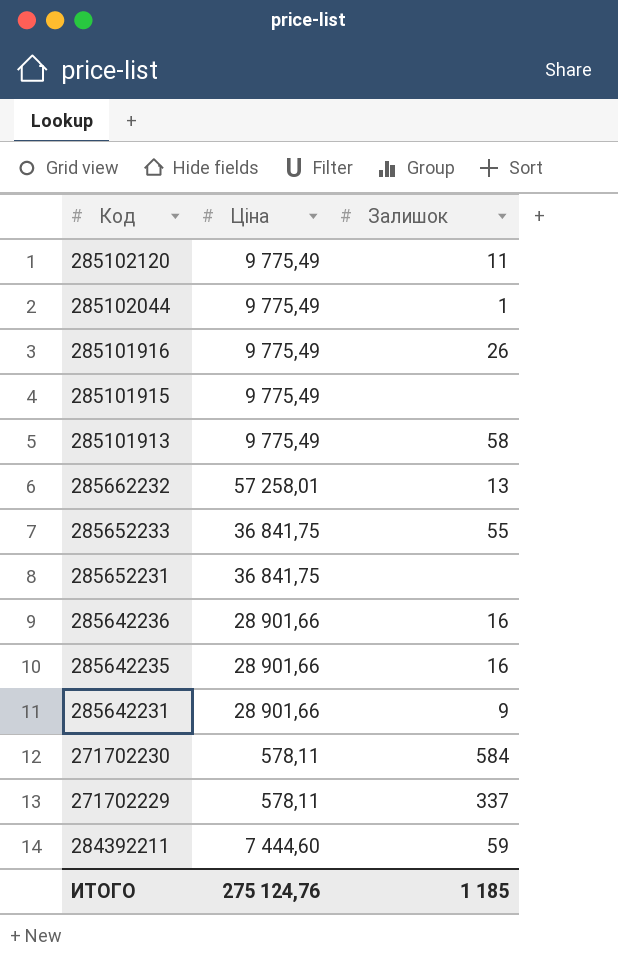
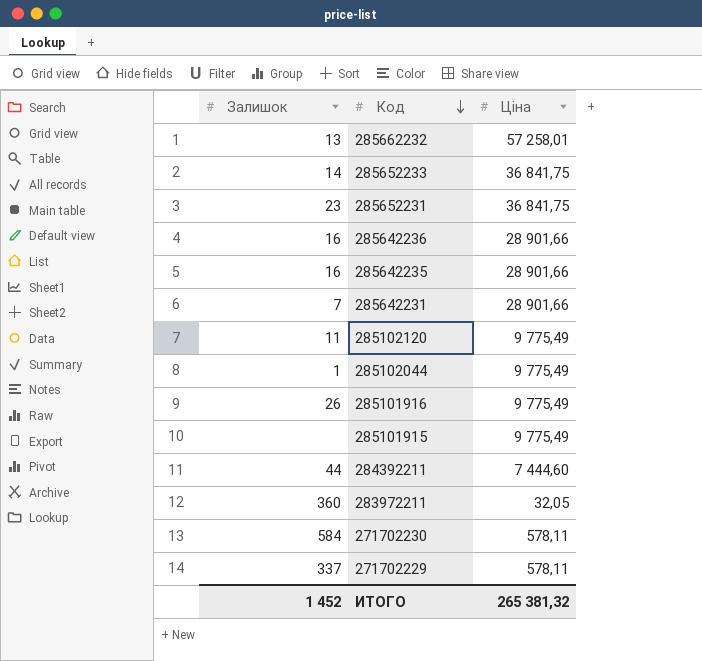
row order: none -> Код descending
column Залишок | position: 3 -> 1
row 285101913: 9 775,49 | 58 -> none
285652233 | Залишок: 55 -> 14
285652231 | Залишок: none -> 23
285642231 | Залишок: 9 -> 7
284392211 | Залишок: 59 -> 44
row 283972211: none -> 360 | 32,05
ИТОГО | Залишок: 1 185 -> 1 452
ИТОГО | Ціна: 275 124,76 -> 265 381,32

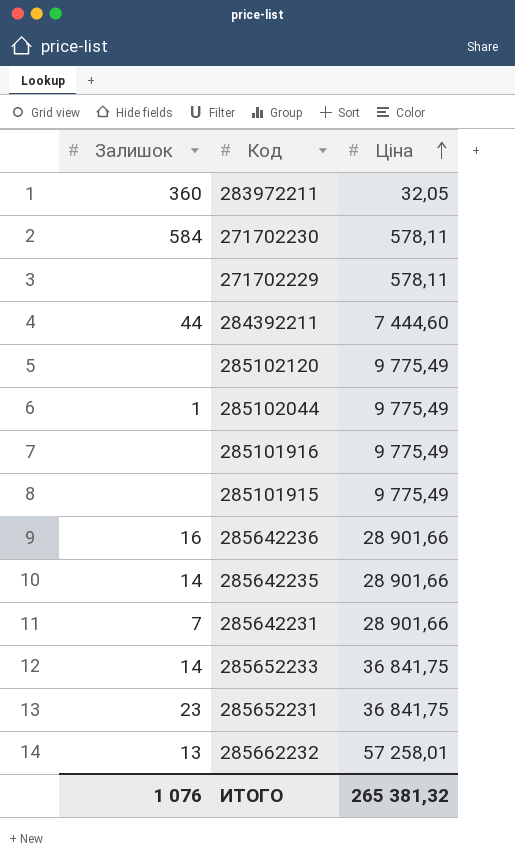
row order: Код descending -> Ціна ascending
271702229 | Залишок: 337 -> none
285102120 | Залишок: 11 -> none
285101916 | Залишок: 26 -> none
285642235 | Залишок: 16 -> 14
ИТОГО | Залишок: 1 452 -> 1 076

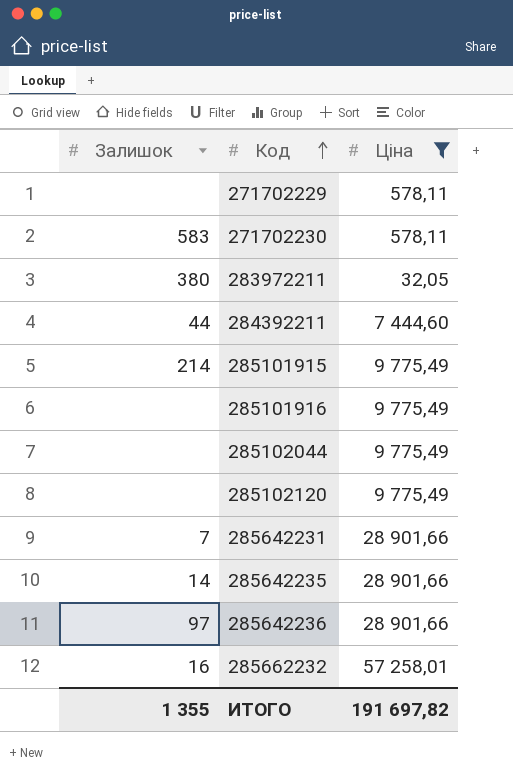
filter: none -> Ціна != 36 841,75
row order: Ціна ascending -> Код ascending
271702230 | Залишок: 584 -> 583
283972211 | Залишок: 360 -> 380
285101915 | Залишок: none -> 214
285102044 | Залишок: 1 -> none
285642236 | Залишок: 16 -> 97
285662232 | Залишок: 13 -> 16
ИТОГО | Залишок: 1 076 -> 1 355
ИТОГО | Ціна: 265 381,32 -> 191 697,82

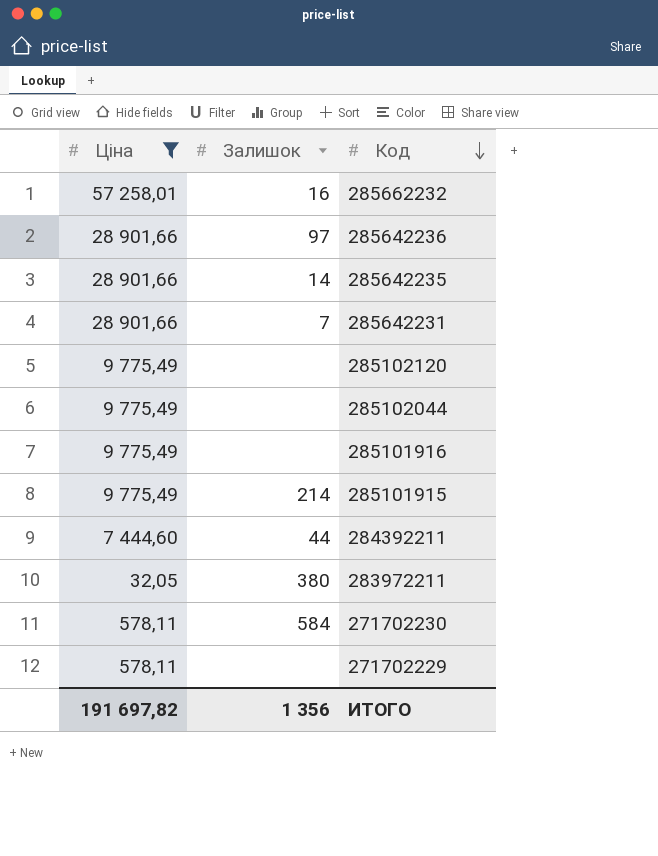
row order: Код ascending -> Код descending
column Ціна | position: 3 -> 1
271702230 | Залишок: 583 -> 584
ИТОГО | Залишок: 1 355 -> 1 356

